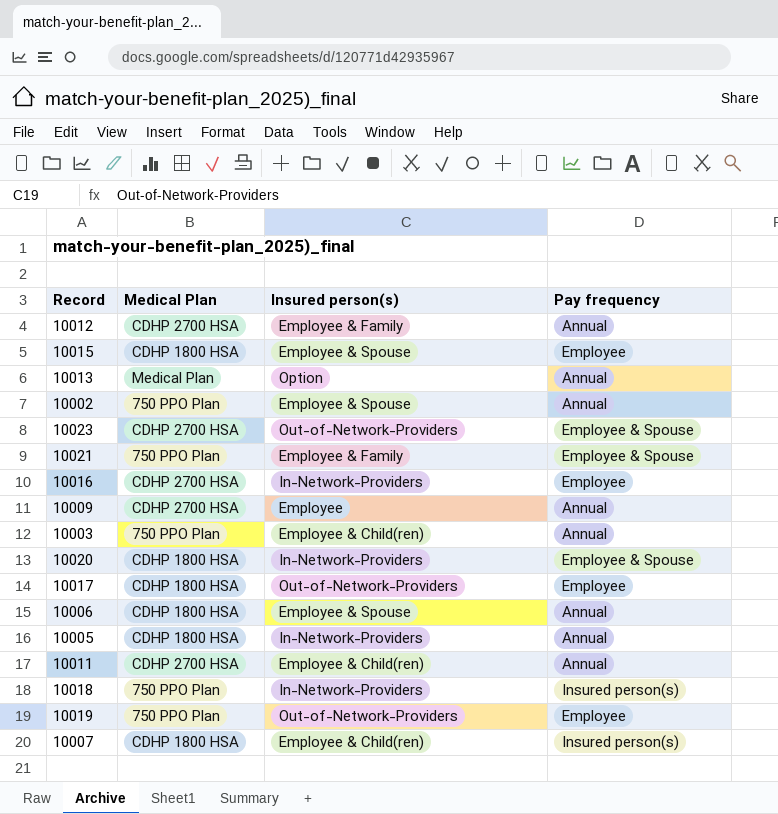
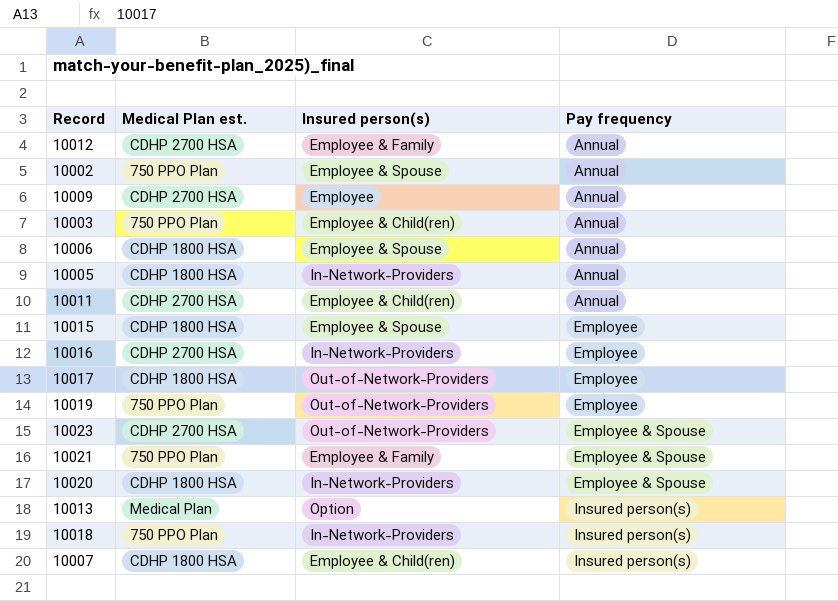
row order: none -> Pay frequency ascending
column name: Medical Plan -> Medical Plan est.
10013 | Pay frequency: Annual -> Insured person(s)

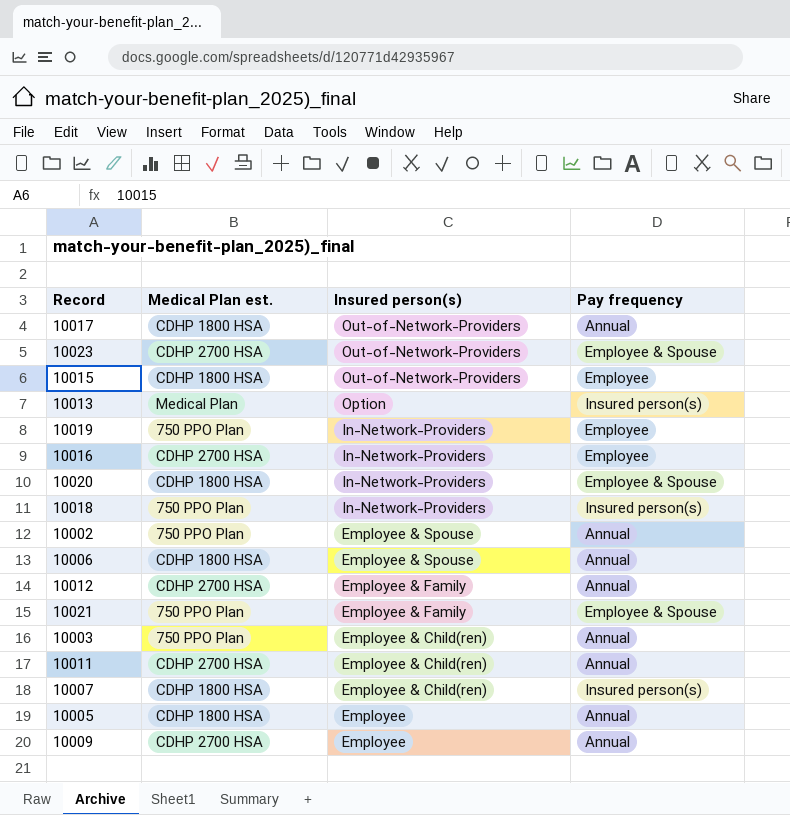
row order: Pay frequency ascending -> Insured person(s) descending
10017 | Pay frequency: Employee -> Annual
10015 | Insured person(s): Employee & Spouse -> Out-of-Network-Providers
10019 | Insured person(s): Out-of-Network-Providers -> In-Network-Providers
10005 | Insured person(s): In-Network-Providers -> Employee

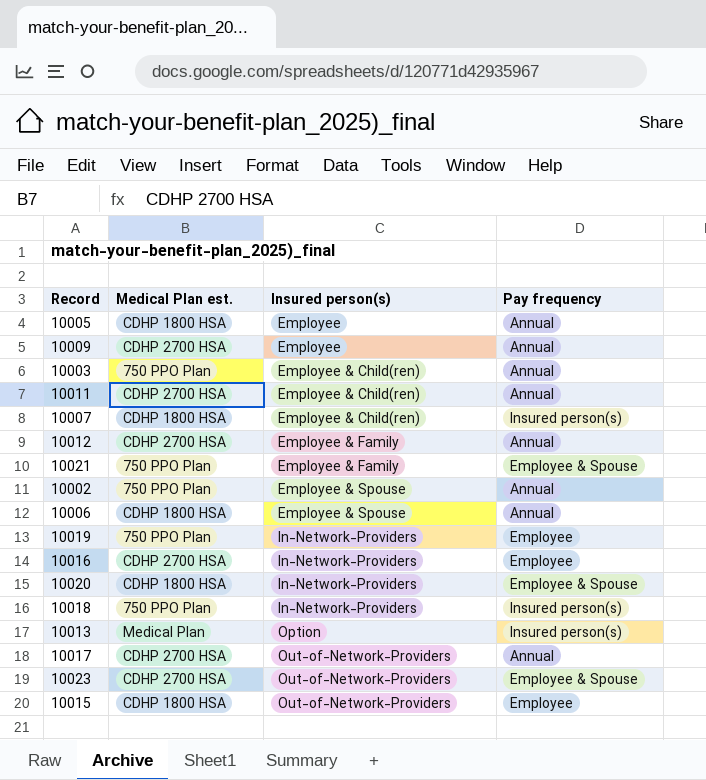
row order: Insured person(s) descending -> Insured person(s) ascending
10017 | Medical Plan est.: CDHP 1800 HSA -> CDHP 2700 HSA

